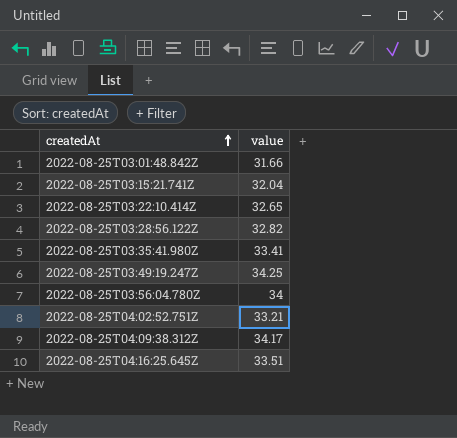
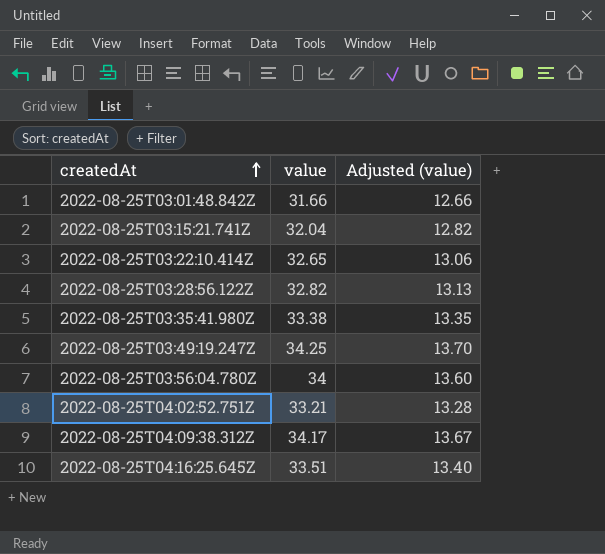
column Adjusted (value) | formula: none -> [value] * 0.4
2022-08-25T03:35:41.980Z | value: 33.41 -> 33.38

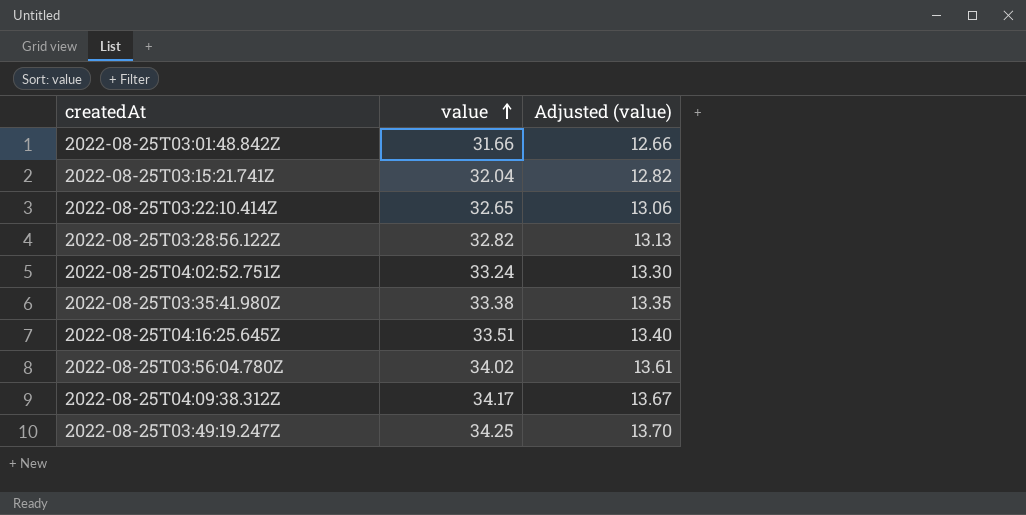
row order: createdAt ascending -> value ascending
2022-08-25T04:02:52.751Z | value: 33.21 -> 33.24
2022-08-25T04:02:52.751Z | Adjusted (value): 13.28 -> 13.30
2022-08-25T03:56:04.780Z | value: 34 -> 34.02
2022-08-25T03:56:04.780Z | Adjusted (value): 13.60 -> 13.61

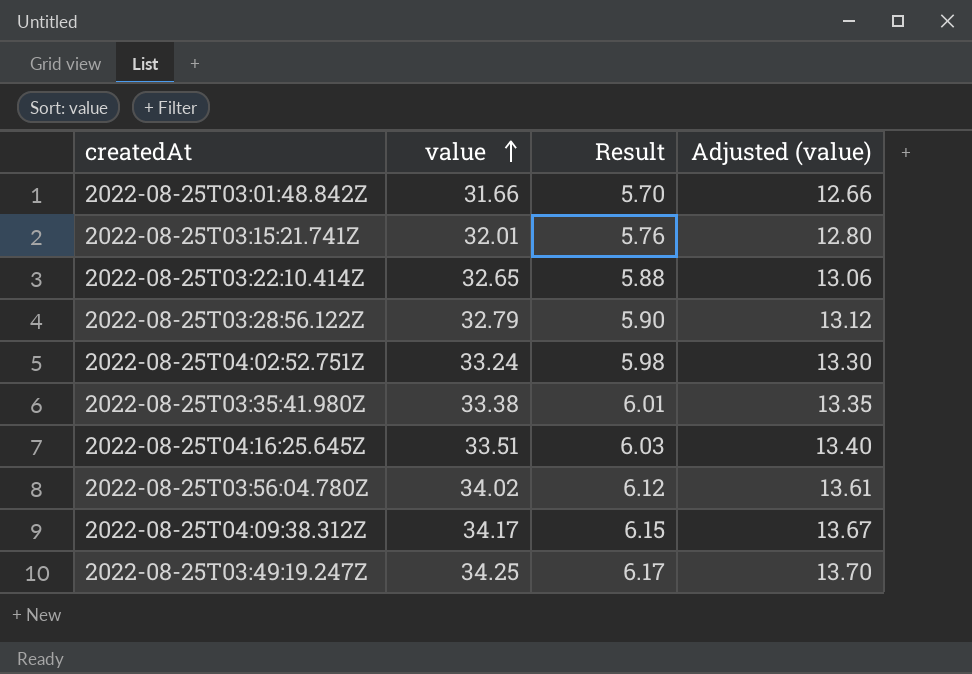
column Result | formula: none -> [value] * 0.18
2022-08-25T03:15:21.741Z | value: 32.04 -> 32.01
2022-08-25T03:15:21.741Z | Adjusted (value): 12.82 -> 12.80
2022-08-25T03:28:56.122Z | value: 32.82 -> 32.79
2022-08-25T03:28:56.122Z | Adjusted (value): 13.13 -> 13.12

